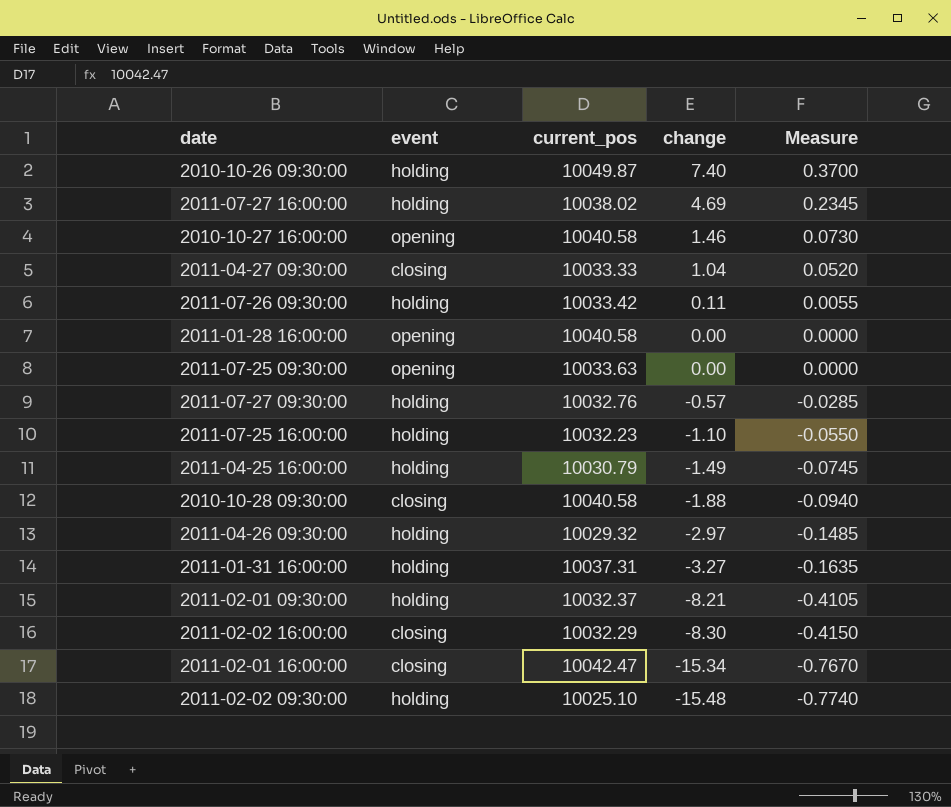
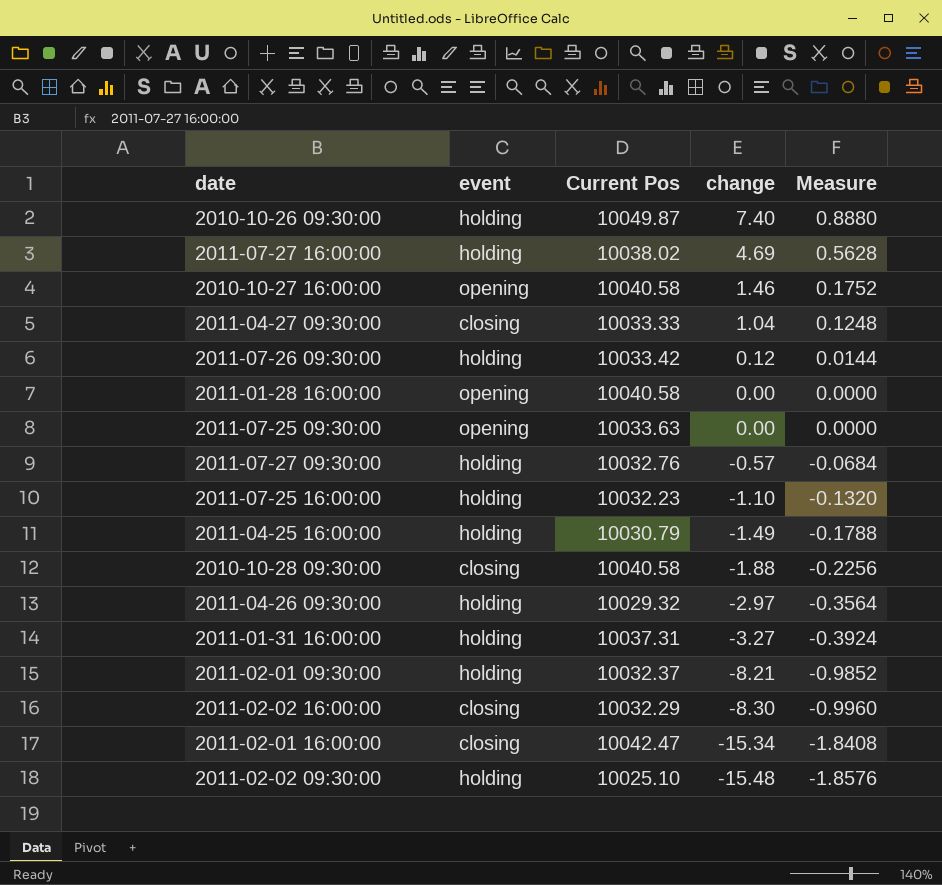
column name: current_pos -> Current Pos
column Measure | formula: [change] * 0.05 -> [change] * 0.12
2011-07-26 09:30:00 | change: 0.11 -> 0.12

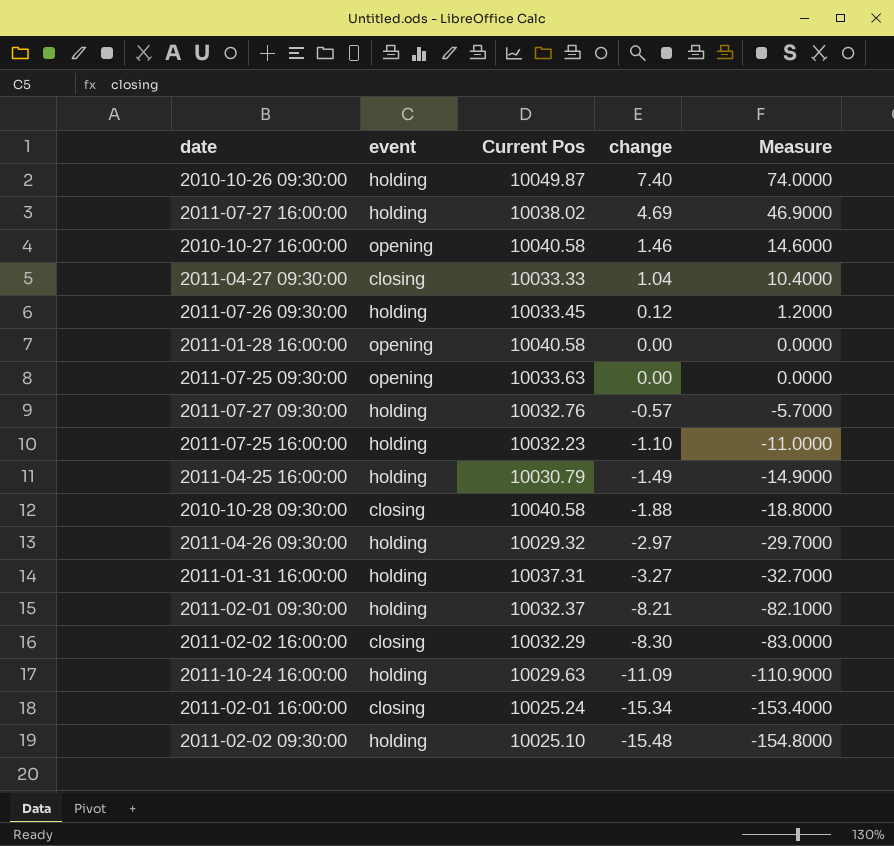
column Measure | formula: [change] * 0.12 -> [change] * 10
2011-07-26 09:30:00 | Current Pos: 10033.42 -> 10033.45
row 2011-10-24 16:00:00: none -> holding | 10029.63 | -11.09 | -110.9000
2011-02-01 16:00:00 | Current Pos: 10042.47 -> 10025.24

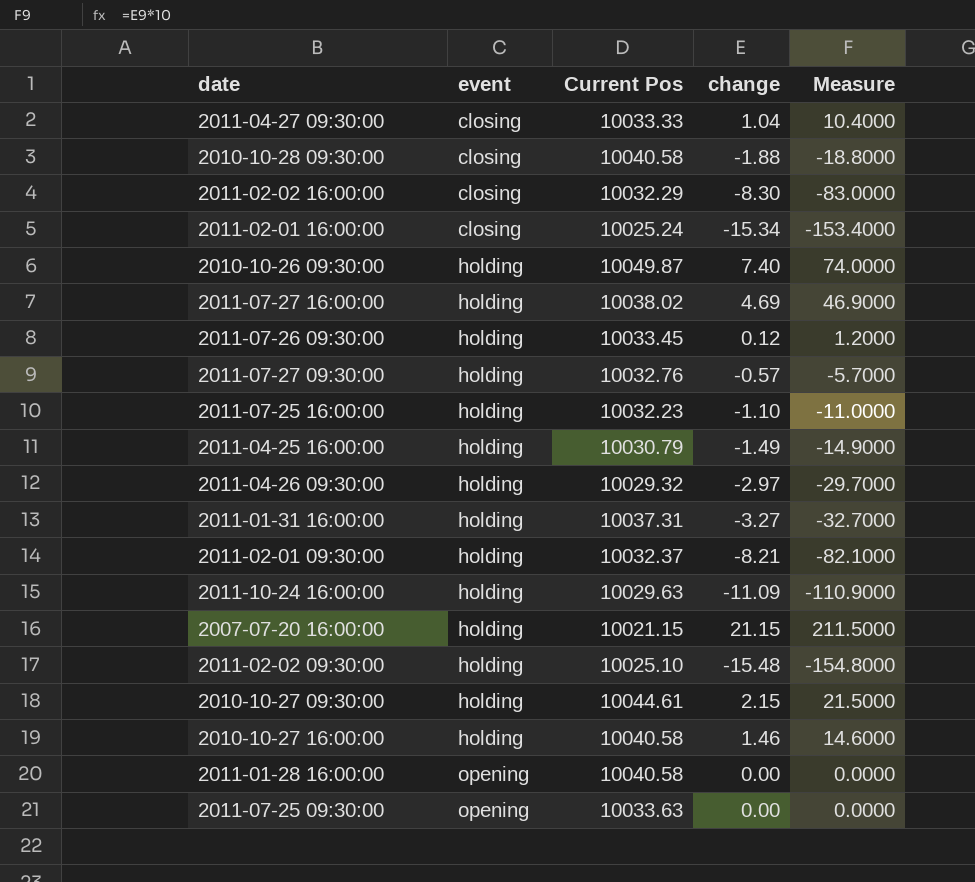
row order: change descending -> event ascending
row 2007-07-20 16:00:00: none -> holding | 10021.15 | 21.15 | 211.5000
row 2010-10-27 09:30:00: none -> holding | 10044.61 | 2.15 | 21.5000
2010-10-27 16:00:00 | event: opening -> holding

